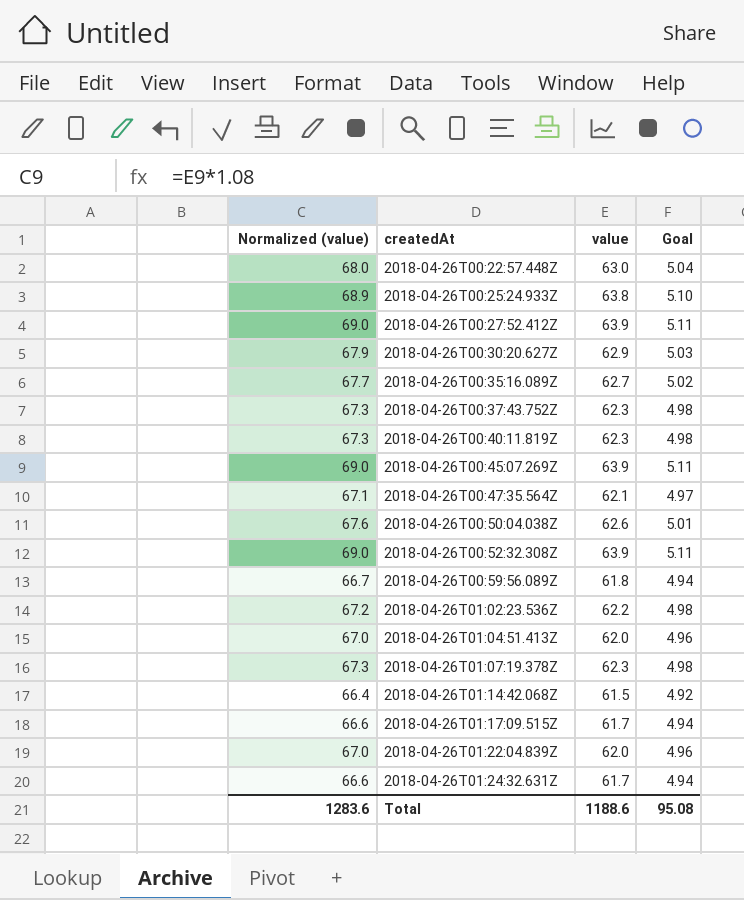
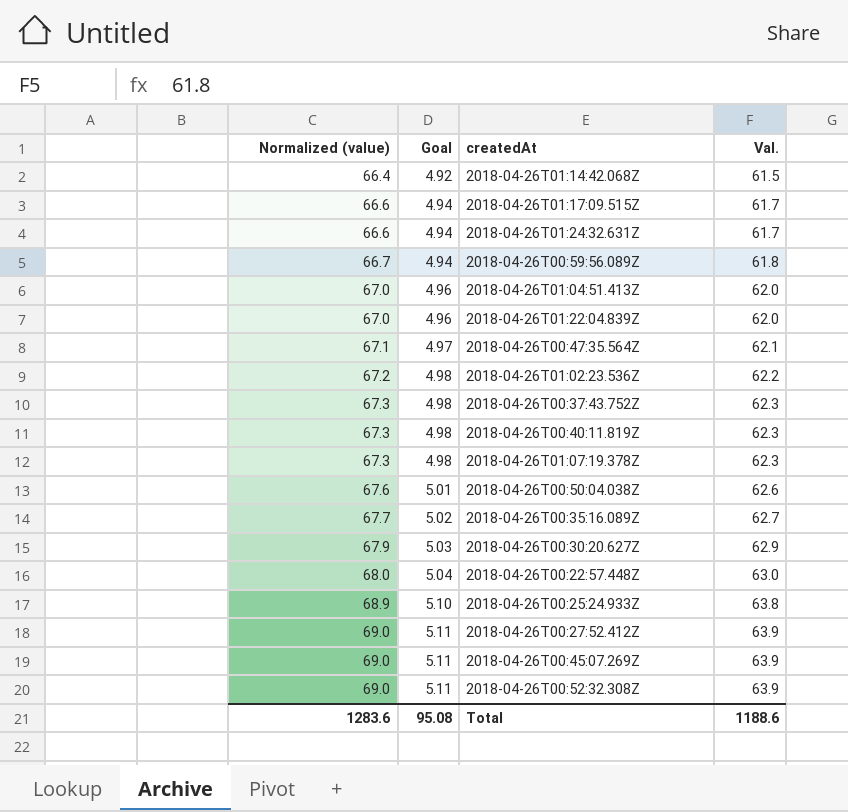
row order: createdAt ascending -> Normalized (value) ascending
column Goal | position: 4 -> 2
column name: value -> Val.

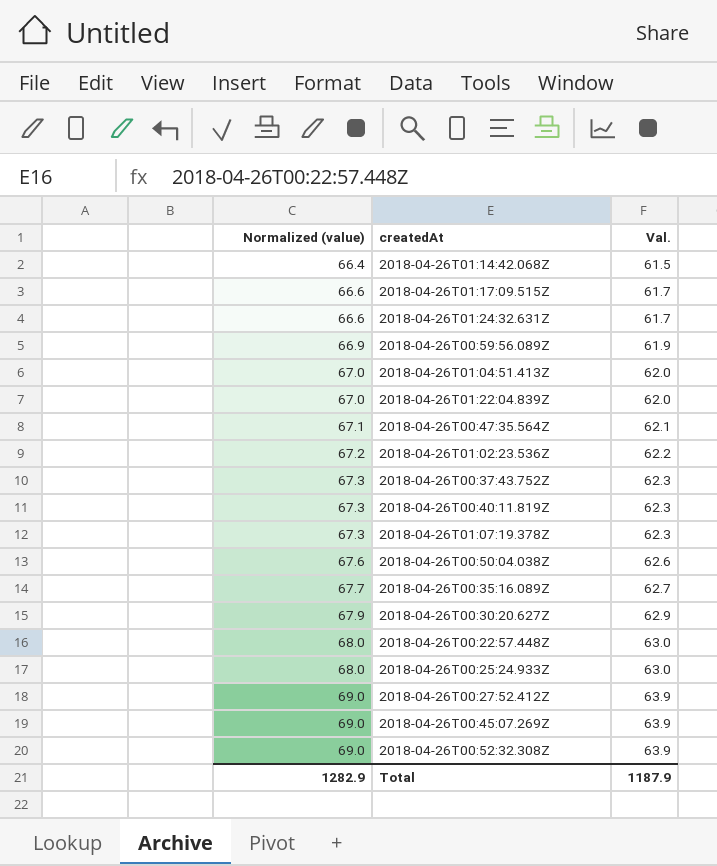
column Goal | formula: [Val.] * 0.08 -> none
2018-04-26T00:59:56.089Z | Normalized (value): 66.7 -> 66.9
2018-04-26T00:59:56.089Z | Val.: 61.8 -> 61.9
2018-04-26T00:25:24.933Z | Normalized (value): 68.9 -> 68.0
2018-04-26T00:25:24.933Z | Val.: 63.8 -> 63.0
Total | Normalized (value): 1283.6 -> 1282.9
Total | Val.: 1188.6 -> 1187.9

